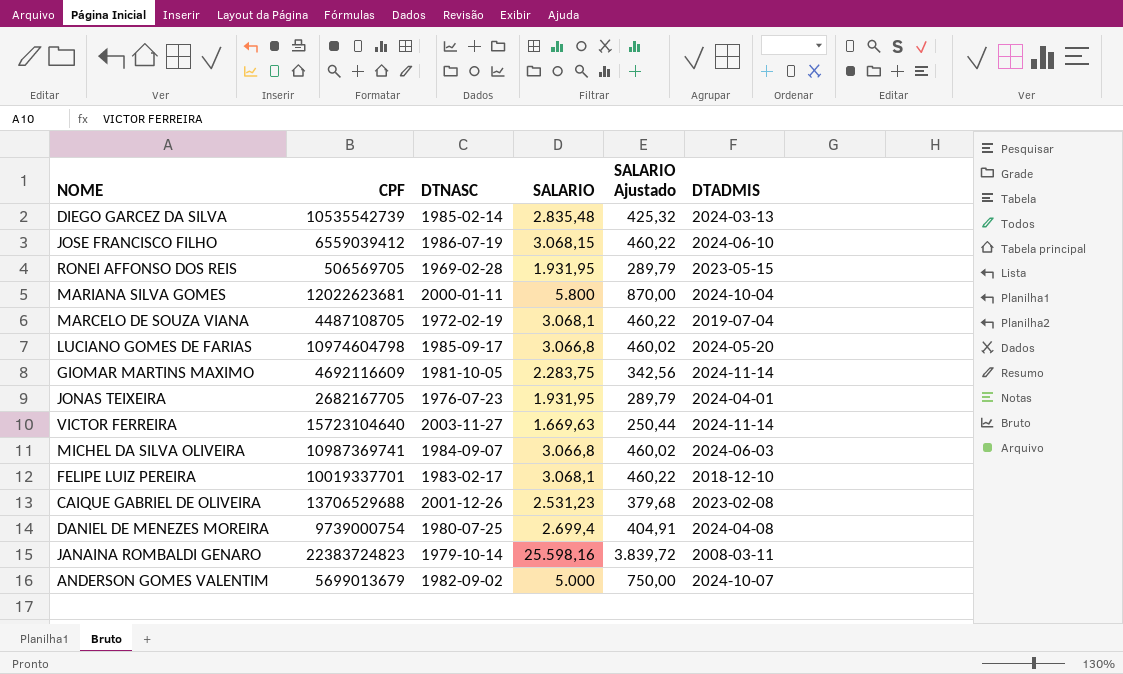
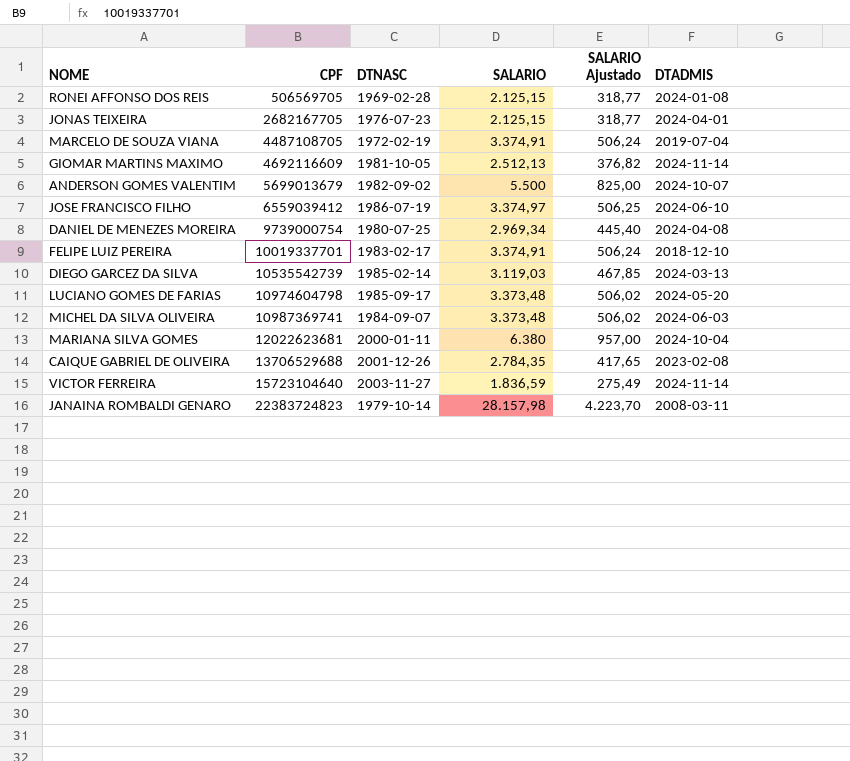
row order: none -> CPF ascending
RONEI AFFONSO DOS REIS | SALARIO: 1.931,95 -> 2.125,15
RONEI AFFONSO DOS REIS | SALARIO Ajustado: 289,79 -> 318,77
RONEI AFFONSO DOS REIS | DTADMIS: 2023-05-15 -> 2024-01-08
JONAS TEIXEIRA | SALARIO: 1.931,95 -> 2.125,15
JONAS TEIXEIRA | SALARIO Ajustado: 289,79 -> 318,77
MARCELO DE SOUZA VIANA | SALARIO: 3.068,1 -> 3.374,91
MARCELO DE SOUZA VIANA | SALARIO Ajustado: 460,22 -> 506,24
GIOMAR MARTINS MAXIMO | SALARIO: 2.283,75 -> 2.512,13
GIOMAR MARTINS MAXIMO | SALARIO Ajustado: 342,56 -> 376,82
ANDERSON GOMES VALENTIM | SALARIO: 5.000 -> 5.500
ANDERSON GOMES VALENTIM | SALARIO Ajustado: 750,00 -> 825,00
JOSE FRANCISCO FILHO | SALARIO: 3.068,15 -> 3.374,97
JOSE FRANCISCO FILHO | SALARIO Ajustado: 460,22 -> 506,25
DANIEL DE MENEZES MOREIRA | SALARIO: 2.699,4 -> 2.969,34
DANIEL DE MENEZES MOREIRA | SALARIO Ajustado: 404,91 -> 445,40
FELIPE LUIZ PEREIRA | SALARIO: 3.068,1 -> 3.374,91
FELIPE LUIZ PEREIRA | SALARIO Ajustado: 460,22 -> 506,24
DIEGO GARCEZ DA SILVA | SALARIO: 2.835,48 -> 3.119,03
DIEGO GARCEZ DA SILVA | SALARIO Ajustado: 425,32 -> 467,85
LUCIANO GOMES DE FARIAS | SALARIO: 3.066,8 -> 3.373,48
LUCIANO GOMES DE FARIAS | SALARIO Ajustado: 460,02 -> 506,02
MICHEL DA SILVA OLIVEIRA | SALARIO: 3.066,8 -> 3.373,48
MICHEL DA SILVA OLIVEIRA | SALARIO Ajustado: 460,02 -> 506,02
MARIANA SILVA GOMES | SALARIO: 5.800 -> 6.380
MARIANA SILVA GOMES | SALARIO Ajustado: 870,00 -> 957,00
CAIQUE GABRIEL DE OLIVEIRA | SALARIO: 2.531,23 -> 2.784,35
CAIQUE GABRIEL DE OLIVEIRA | SALARIO Ajustado: 379,68 -> 417,65
VICTOR FERREIRA | SALARIO: 1.669,63 -> 1.836,59
VICTOR FERREIRA | SALARIO Ajustado: 250,44 -> 275,49
JANAINA ROMBALDI GENARO | SALARIO: 25.598,16 -> 28.157,98
JANAINA ROMBALDI GENARO | SALARIO Ajustado: 3.839,72 -> 4.223,70

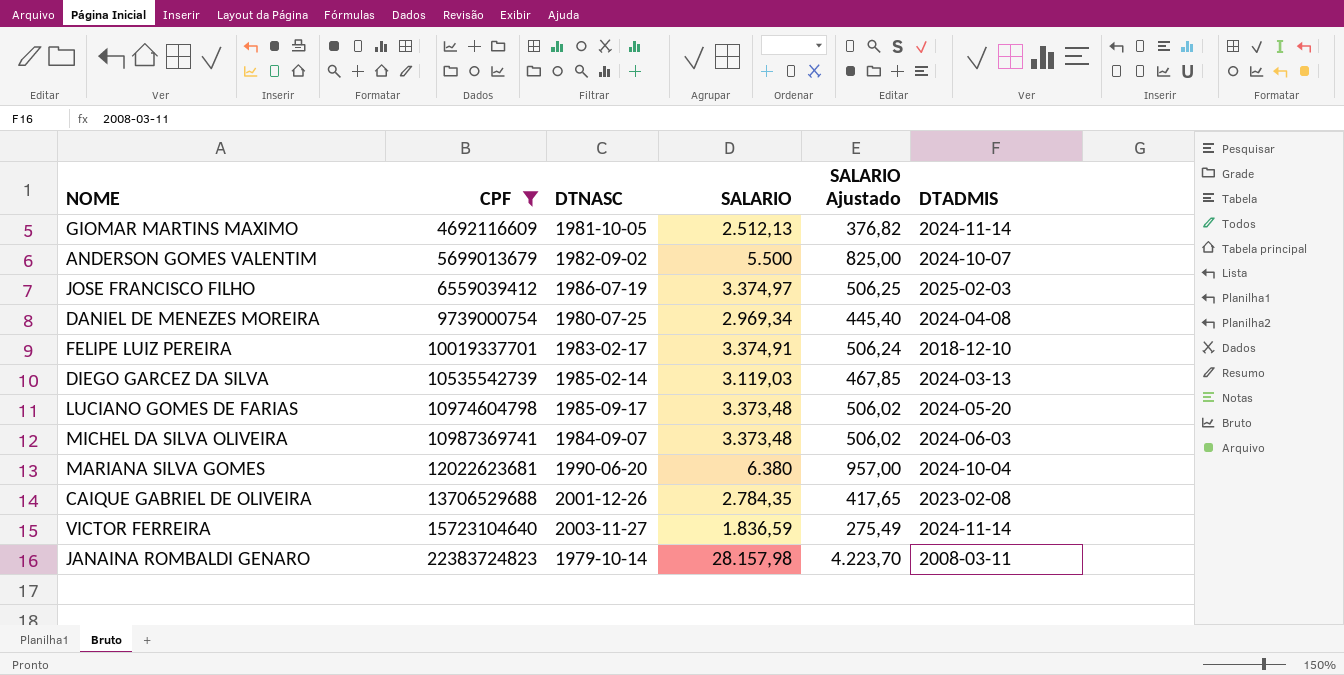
filter: none -> CPF >= 4692116609
JOSE FRANCISCO FILHO | DTADMIS: 2024-06-10 -> 2025-02-03
MARIANA SILVA GOMES | DTNASC: 2000-01-11 -> 1990-06-20

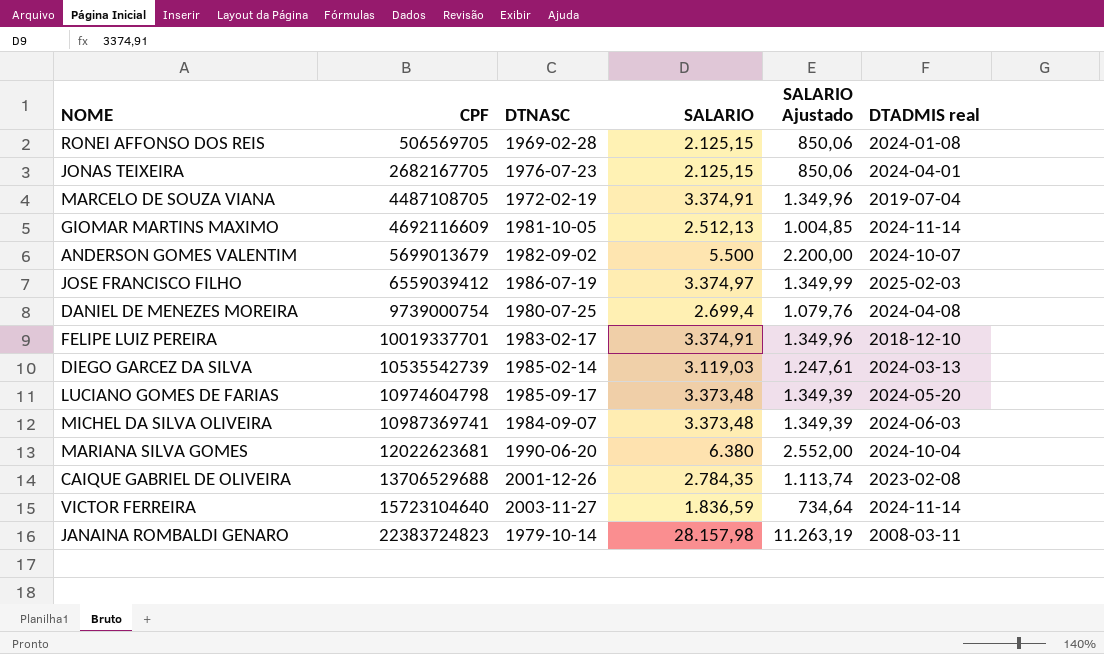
filter: CPF >= 4692116609 -> none
column SALARIO Ajustado | formula: [SALARIO] * 0,15 -> [SALARIO] * 0,4
column name: DTADMIS -> DTADMIS real
DANIEL DE MENEZES MOREIRA | SALARIO: 2.969,34 -> 2.699,4

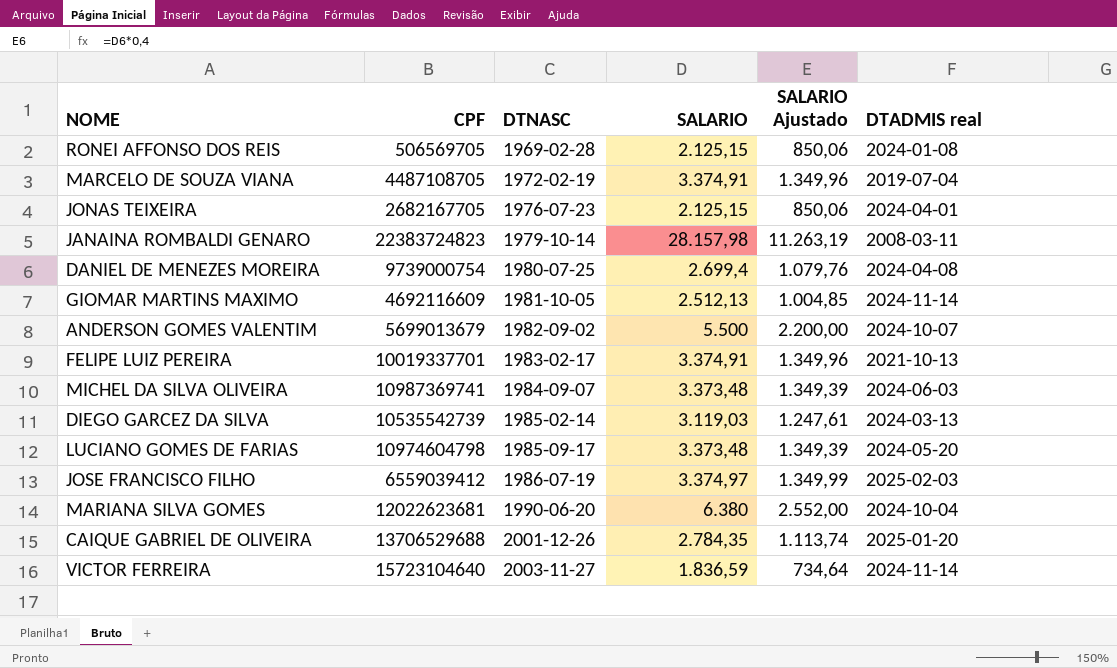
row order: CPF ascending -> DTNASC ascending
FELIPE LUIZ PEREIRA | DTADMIS real: 2018-12-10 -> 2021-10-13
CAIQUE GABRIEL DE OLIVEIRA | DTADMIS real: 2023-02-08 -> 2025-01-20

